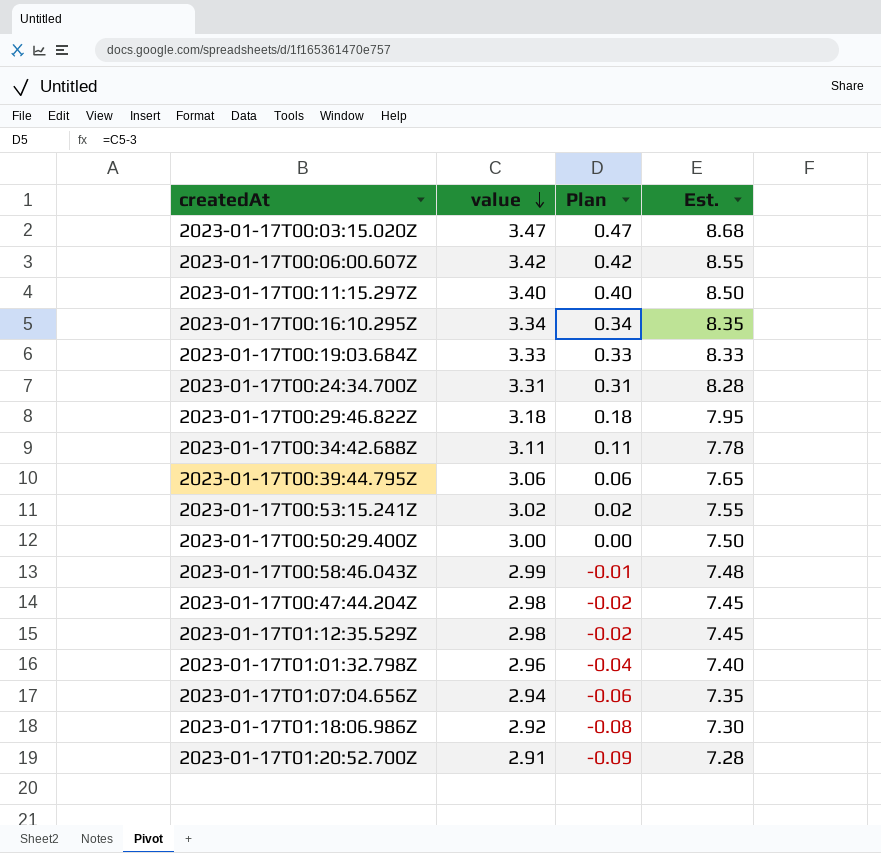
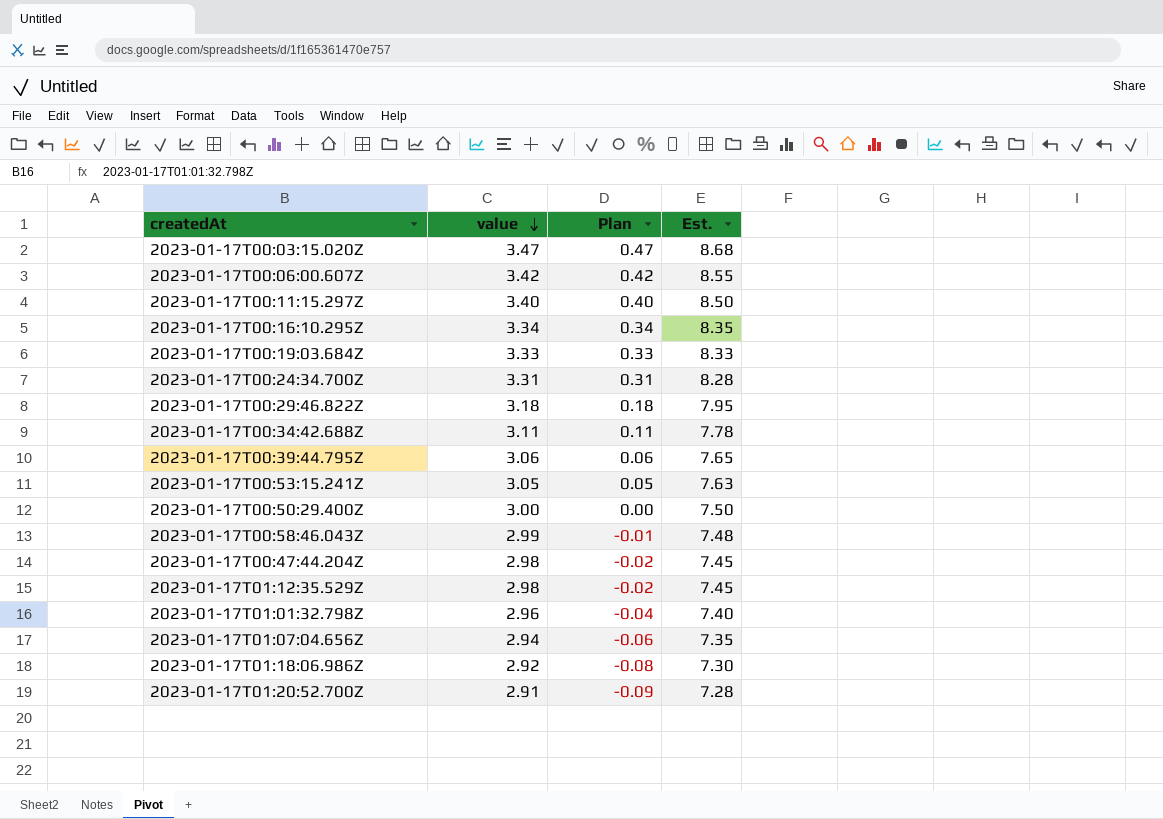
2023-01-17T00:53:15.241Z | value: 3.02 -> 3.05
2023-01-17T00:53:15.241Z | Plan: 0.02 -> 0.05
2023-01-17T00:53:15.241Z | Est.: 7.55 -> 7.63

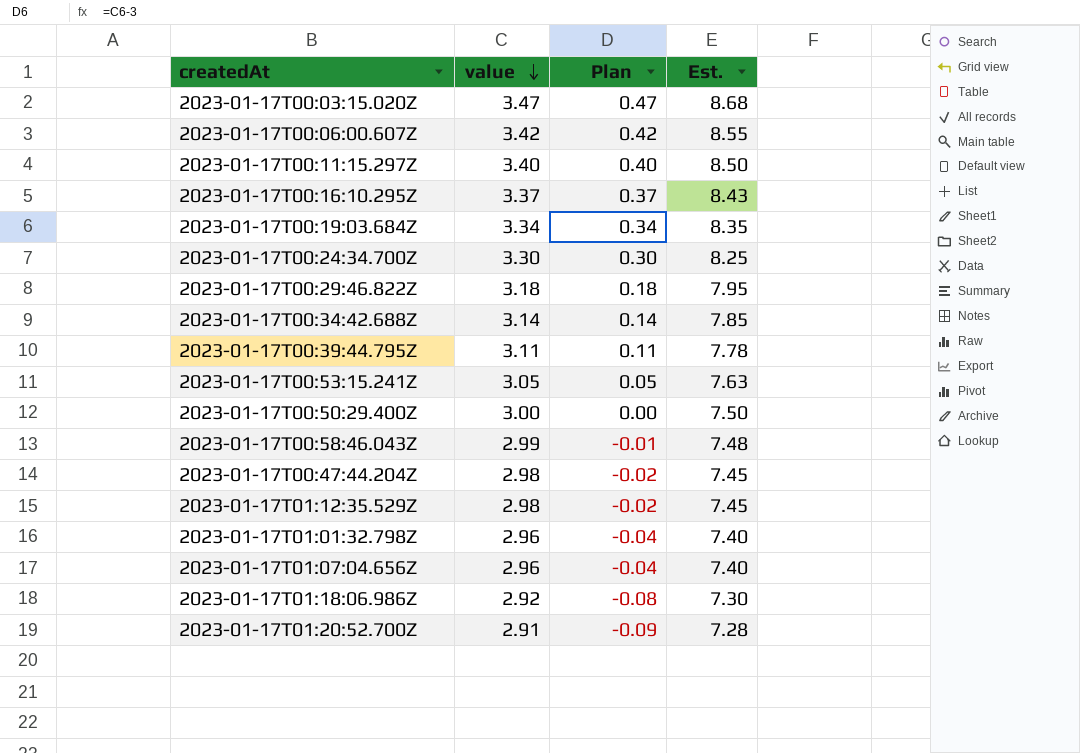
2023-01-17T00:16:10.295Z | value: 3.34 -> 3.37
2023-01-17T00:16:10.295Z | Plan: 0.34 -> 0.37
2023-01-17T00:16:10.295Z | Est.: 8.35 -> 8.43
2023-01-17T00:19:03.684Z | value: 3.33 -> 3.34
2023-01-17T00:19:03.684Z | Plan: 0.33 -> 0.34
2023-01-17T00:19:03.684Z | Est.: 8.33 -> 8.35
2023-01-17T00:24:34.700Z | value: 3.31 -> 3.30
2023-01-17T00:24:34.700Z | Plan: 0.31 -> 0.30
2023-01-17T00:24:34.700Z | Est.: 8.28 -> 8.25
2023-01-17T00:34:42.688Z | value: 3.11 -> 3.14
2023-01-17T00:34:42.688Z | Plan: 0.11 -> 0.14
2023-01-17T00:34:42.688Z | Est.: 7.78 -> 7.85
2023-01-17T00:39:44.795Z | value: 3.06 -> 3.11
2023-01-17T00:39:44.795Z | Plan: 0.06 -> 0.11
2023-01-17T00:39:44.795Z | Est.: 7.65 -> 7.78
2023-01-17T01:07:04.656Z | value: 2.94 -> 2.96
2023-01-17T01:07:04.656Z | Plan: -0.06 -> -0.04
2023-01-17T01:07:04.656Z | Est.: 7.35 -> 7.40

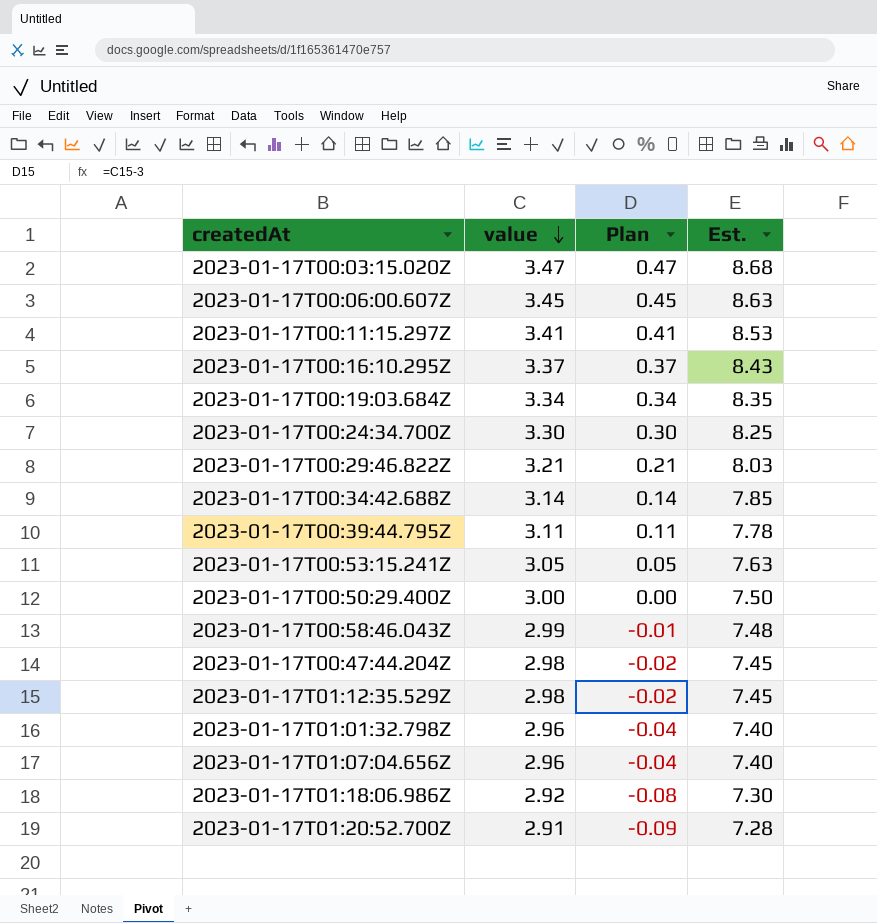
2023-01-17T00:06:00.607Z | value: 3.42 -> 3.45
2023-01-17T00:06:00.607Z | Plan: 0.42 -> 0.45
2023-01-17T00:06:00.607Z | Est.: 8.55 -> 8.63
2023-01-17T00:11:15.297Z | value: 3.40 -> 3.41
2023-01-17T00:11:15.297Z | Plan: 0.40 -> 0.41
2023-01-17T00:11:15.297Z | Est.: 8.50 -> 8.53
2023-01-17T00:29:46.822Z | value: 3.18 -> 3.21
2023-01-17T00:29:46.822Z | Plan: 0.18 -> 0.21
2023-01-17T00:29:46.822Z | Est.: 7.95 -> 8.03

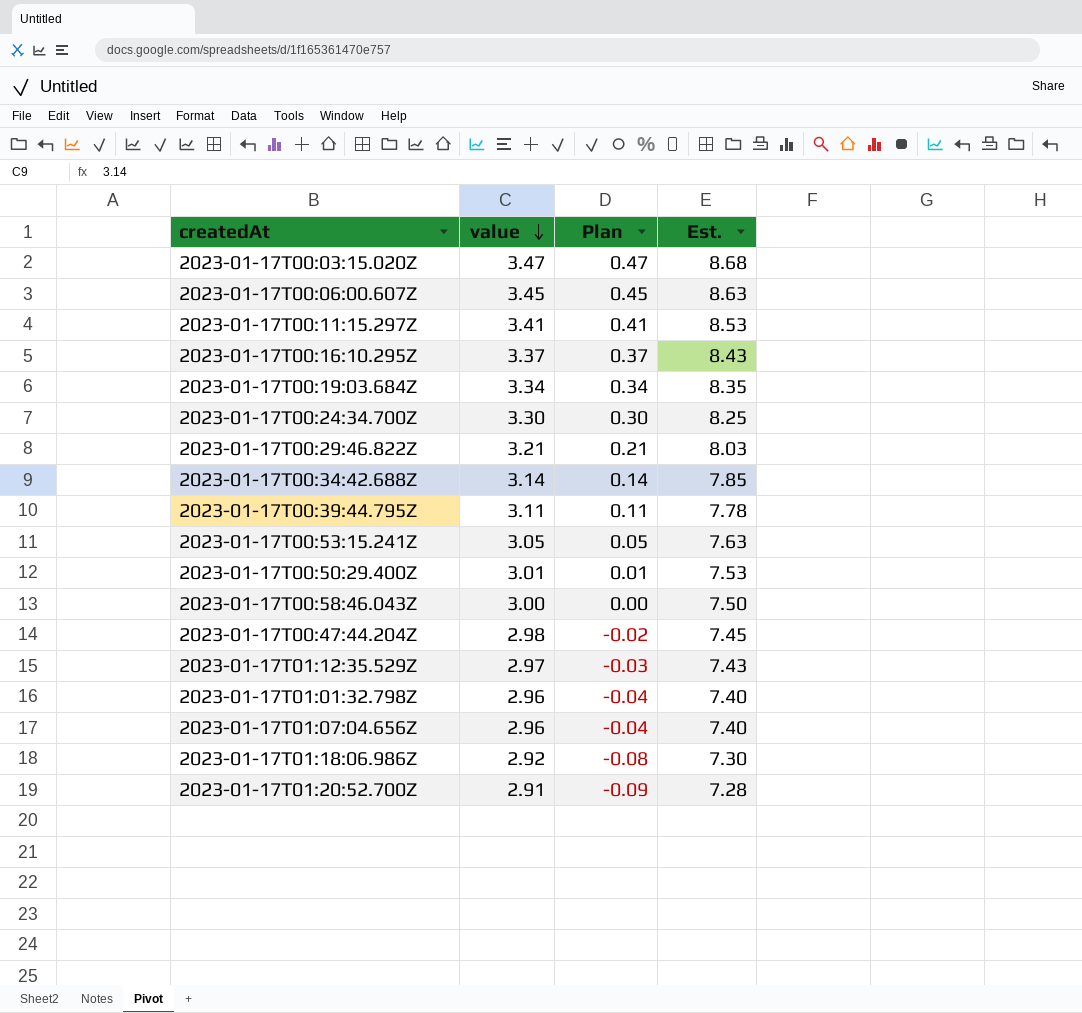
2023-01-17T00:50:29.400Z | value: 3.00 -> 3.01
2023-01-17T00:50:29.400Z | Plan: 0.00 -> 0.01
2023-01-17T00:50:29.400Z | Est.: 7.50 -> 7.53
2023-01-17T00:58:46.043Z | value: 2.99 -> 3.00
2023-01-17T00:58:46.043Z | Plan: -0.01 -> 0.00
2023-01-17T00:58:46.043Z | Est.: 7.48 -> 7.50
2023-01-17T01:12:35.529Z | value: 2.98 -> 2.97
2023-01-17T01:12:35.529Z | Plan: -0.02 -> -0.03
2023-01-17T01:12:35.529Z | Est.: 7.45 -> 7.43

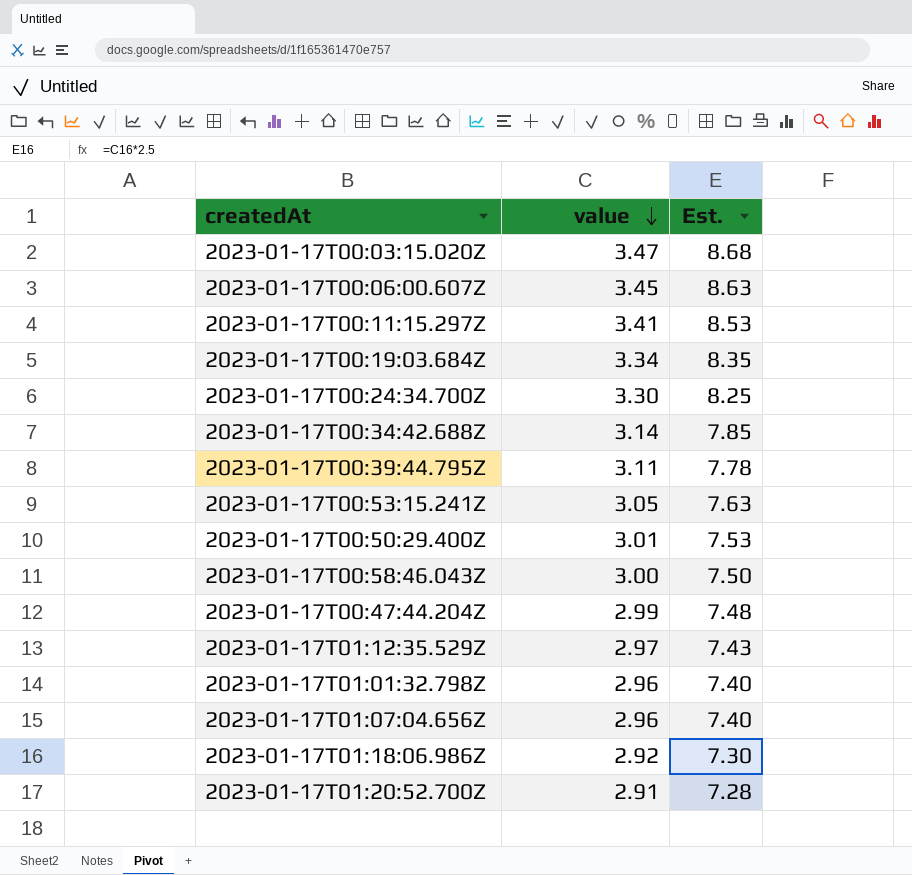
column Plan | formula: [value] - 3 -> none
row 2023-01-17T00:16:10.295Z: 3.37 | 0.37 | 8.43 -> none
row 2023-01-17T00:29:46.822Z: 3.21 | 0.21 | 8.03 -> none
2023-01-17T00:47:44.204Z | value: 2.98 -> 2.99
2023-01-17T00:47:44.204Z | Est.: 7.45 -> 7.48

